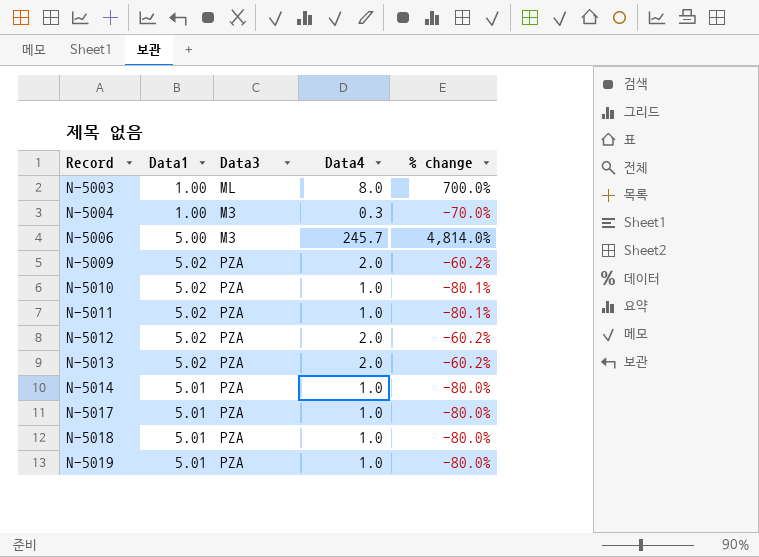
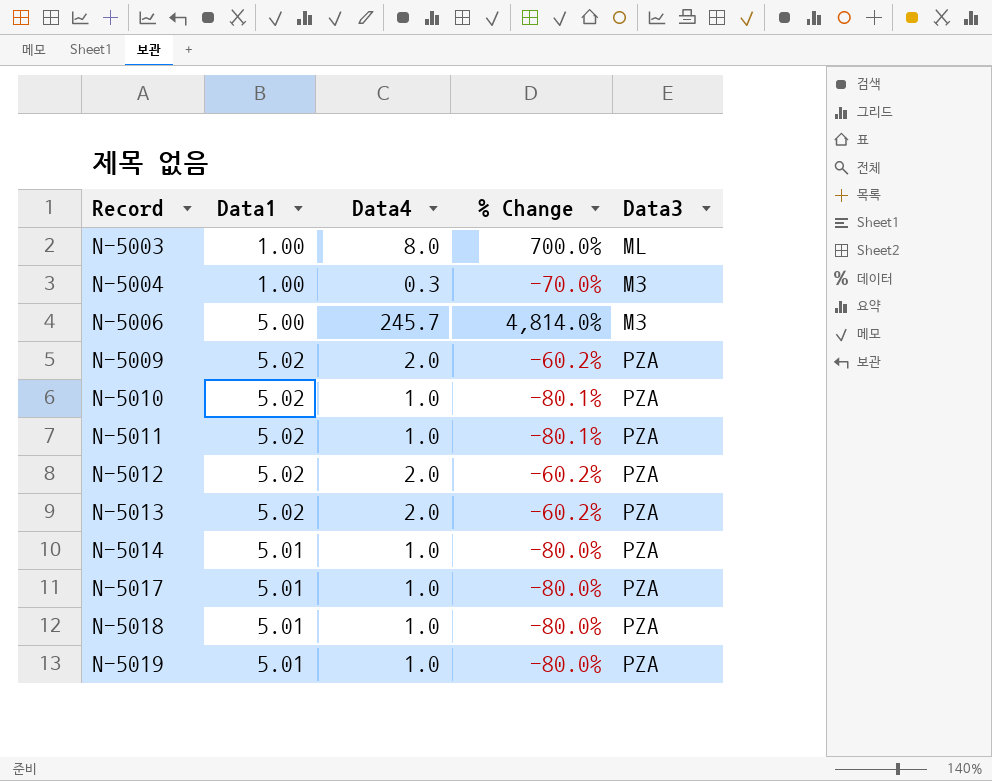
column name: % change -> % Change
column Data3 | position: 3 -> 5

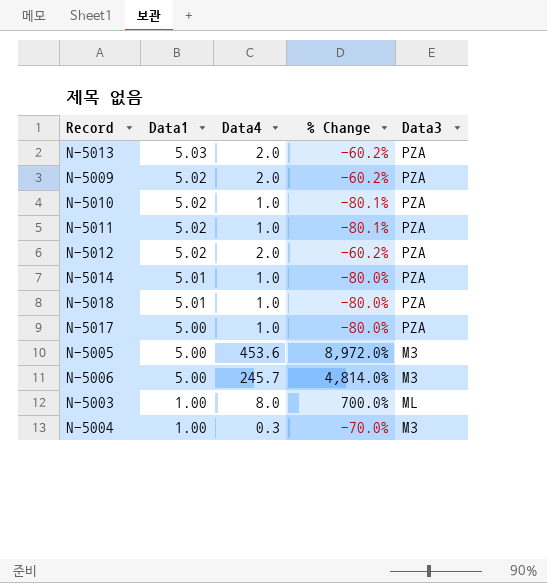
row order: Record ascending -> Data1 descending
row N-5019: 5.01 | 1.0 | -80.0% | PZA -> none
N-5013 | Data1: 5.02 -> 5.03
N-5017 | Data1: 5.01 -> 5.00
row N-5005: none -> 5.00 | 453.6 | 8,972.0% | M3

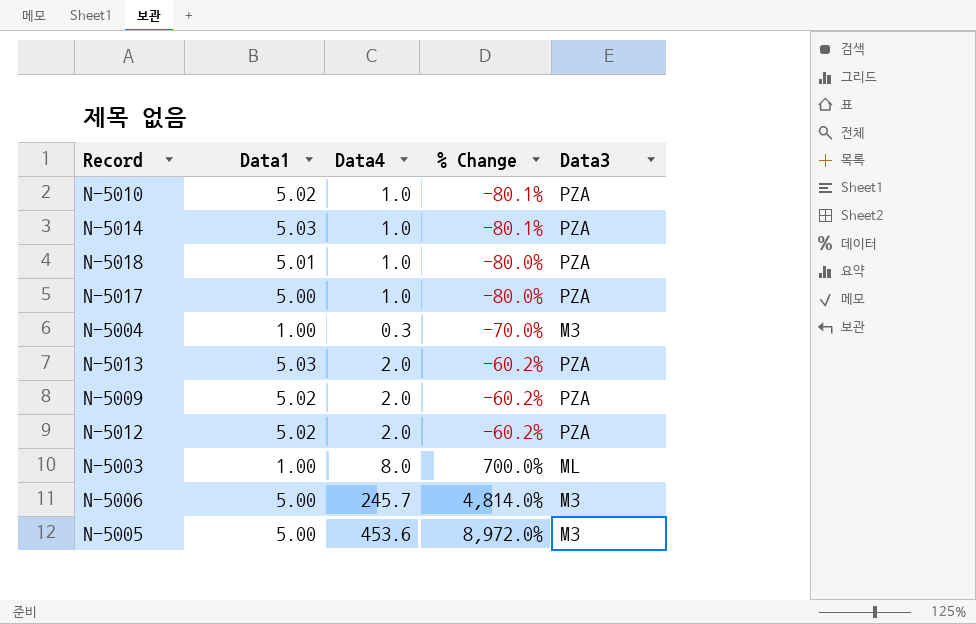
row order: Data1 descending -> % Change ascending
row N-5011: 5.02 | 1.0 | -80.1% | PZA -> none
N-5014 | Data1: 5.01 -> 5.03
N-5014 | % Change: -80.0% -> -80.1%

